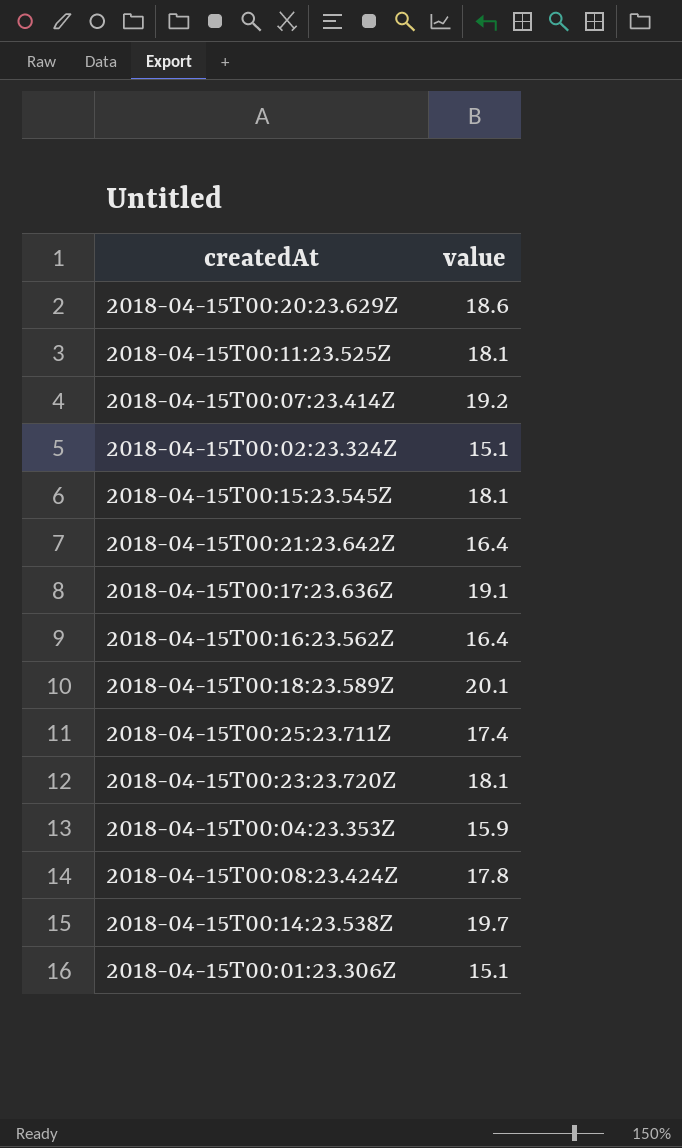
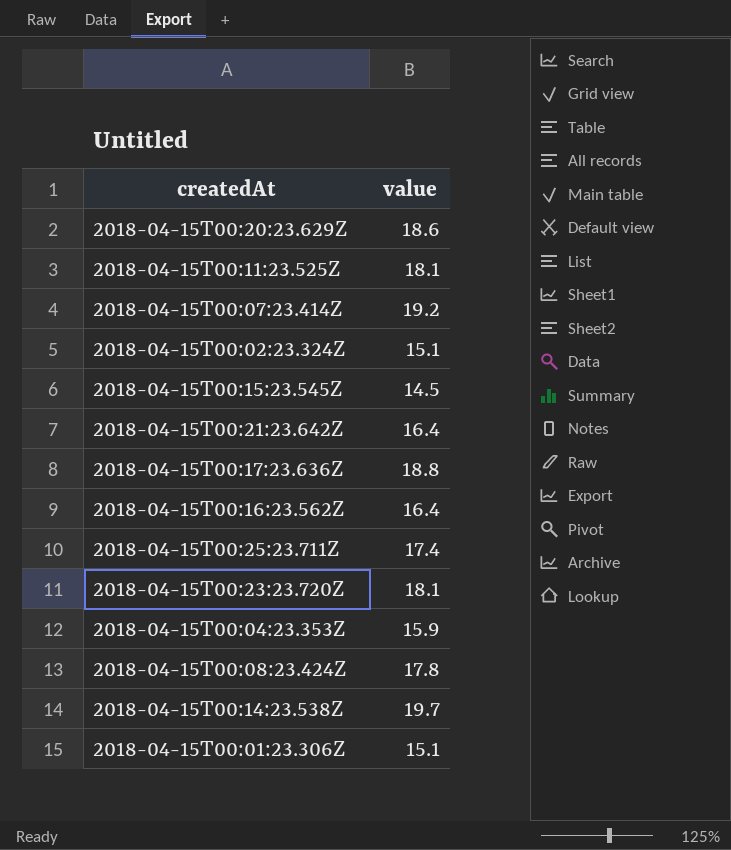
row 2018-04-15T00:18:23.589Z: 20.1 -> none
2018-04-15T00:15:23.545Z | value: 18.1 -> 14.5
2018-04-15T00:17:23.636Z | value: 19.1 -> 18.8

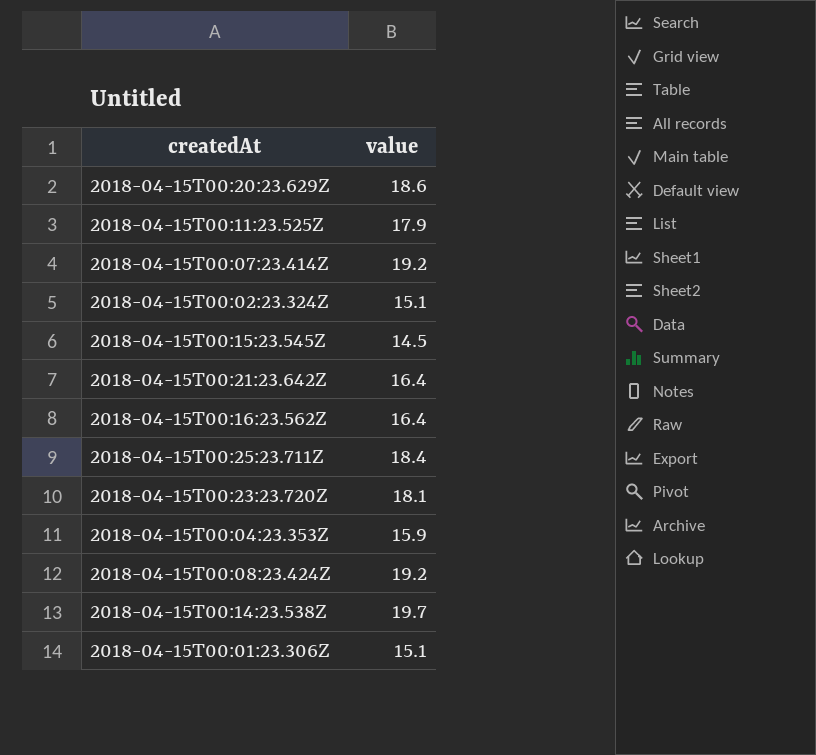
row 2018-04-15T00:17:23.636Z: 18.8 -> none
2018-04-15T00:11:23.525Z | value: 18.1 -> 17.9
2018-04-15T00:25:23.711Z | value: 17.4 -> 18.4
2018-04-15T00:08:23.424Z | value: 17.8 -> 19.2

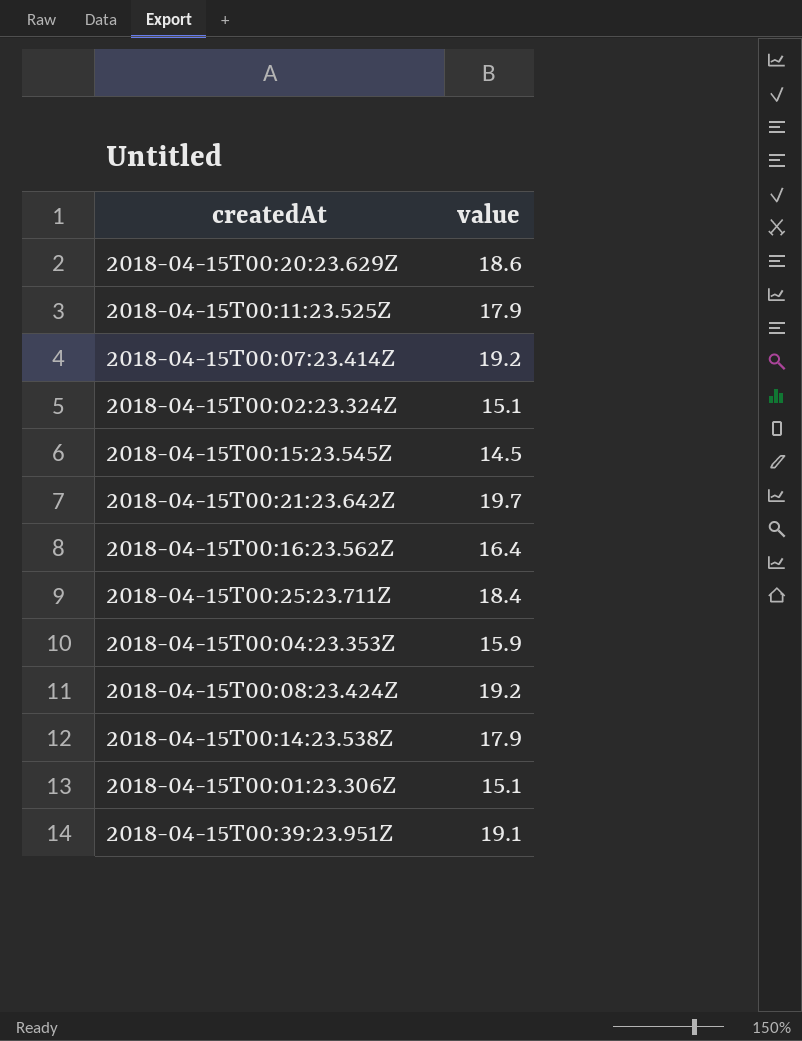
row 2018-04-15T00:23:23.720Z: 18.1 -> none
2018-04-15T00:21:23.642Z | value: 16.4 -> 19.7
2018-04-15T00:14:23.538Z | value: 19.7 -> 17.9
row 2018-04-15T00:39:23.951Z: none -> 19.1

